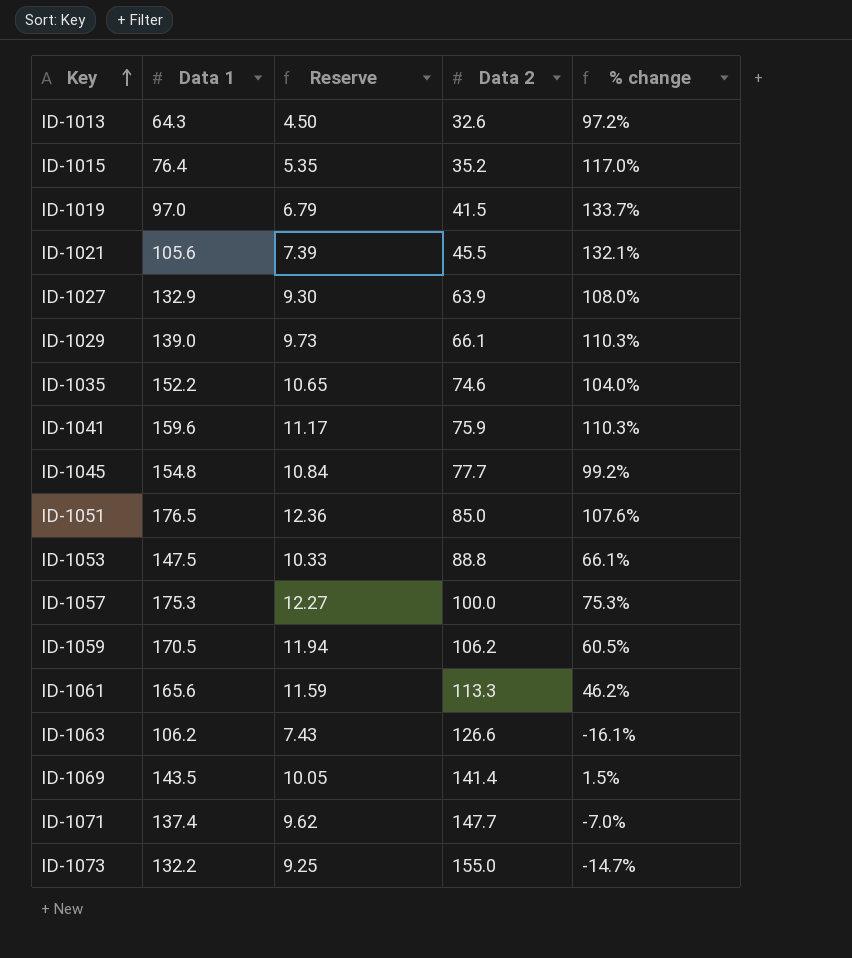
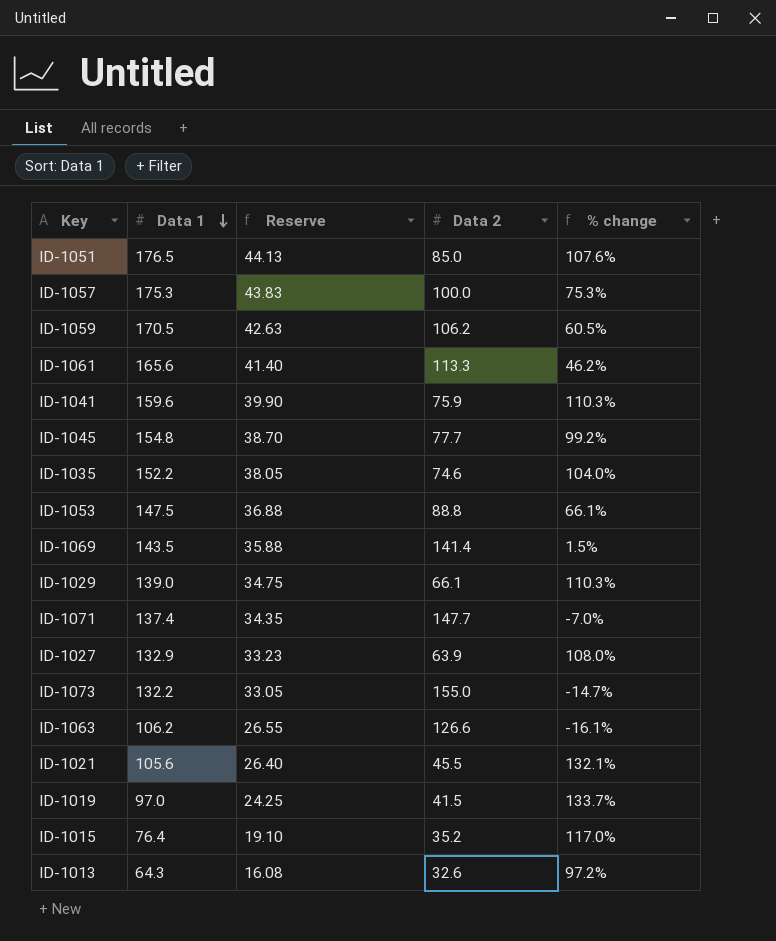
row order: Key ascending -> Data 1 descending
column Reserve | formula: [Data 1] * 0.07 -> [Data 1] * 0.25

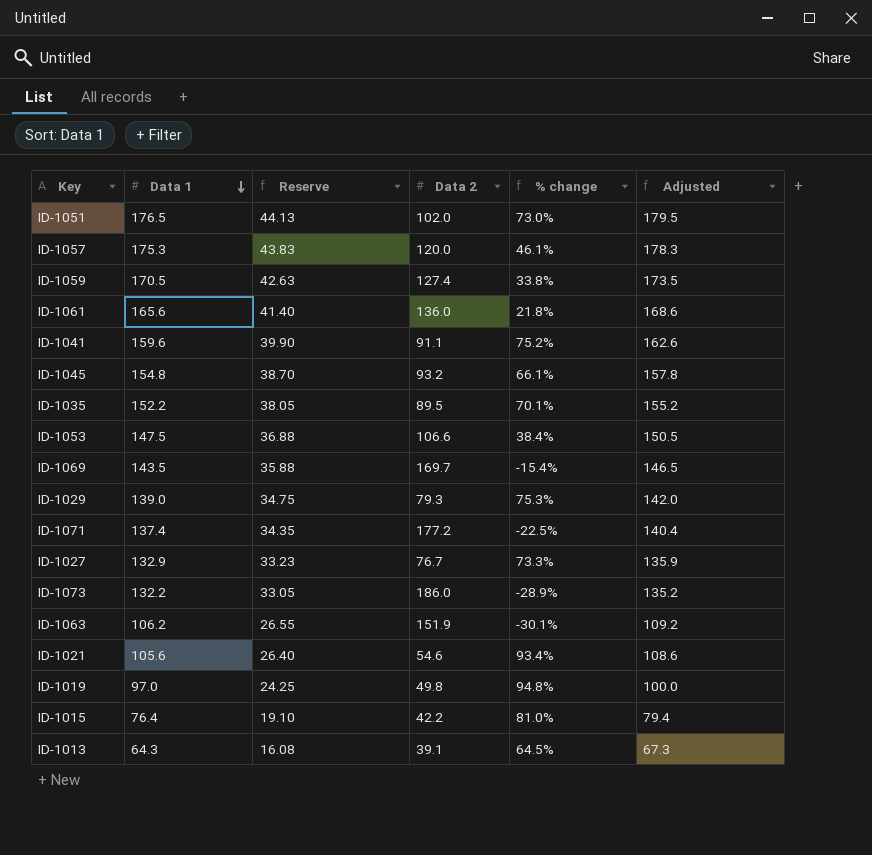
column Adjusted | formula: none -> [Data 1] + 3
ID-1051 | Data 2: 85.0 -> 102.0
ID-1051 | % change: 107.6% -> 73.0%
ID-1057 | Data 2: 100.0 -> 120.0
ID-1057 | % change: 75.3% -> 46.1%
ID-1059 | Data 2: 106.2 -> 127.4
ID-1059 | % change: 60.5% -> 33.8%
ID-1061 | Data 2: 113.3 -> 136.0
ID-1061 | % change: 46.2% -> 21.8%
ID-1041 | Data 2: 75.9 -> 91.1
ID-1041 | % change: 110.3% -> 75.2%
ID-1045 | Data 2: 77.7 -> 93.2
ID-1045 | % change: 99.2% -> 66.1%
ID-1035 | Data 2: 74.6 -> 89.5
ID-1035 | % change: 104.0% -> 70.1%
ID-1053 | Data 2: 88.8 -> 106.6
ID-1053 | % change: 66.1% -> 38.4%
ID-1069 | Data 2: 141.4 -> 169.7
ID-1069 | % change: 1.5% -> -15.4%
ID-1029 | Data 2: 66.1 -> 79.3
ID-1029 | % change: 110.3% -> 75.3%
ID-1071 | Data 2: 147.7 -> 177.2
ID-1071 | % change: -7.0% -> -22.5%
ID-1027 | Data 2: 63.9 -> 76.7
ID-1027 | % change: 108.0% -> 73.3%
ID-1073 | Data 2: 155.0 -> 186.0
ID-1073 | % change: -14.7% -> -28.9%
ID-1063 | Data 2: 126.6 -> 151.9
ID-1063 | % change: -16.1% -> -30.1%
ID-1021 | Data 2: 45.5 -> 54.6
ID-1021 | % change: 132.1% -> 93.4%
ID-1019 | Data 2: 41.5 -> 49.8
ID-1019 | % change: 133.7% -> 94.8%
ID-1015 | Data 2: 35.2 -> 42.2
ID-1015 | % change: 117.0% -> 81.0%
ID-1013 | Data 2: 32.6 -> 39.1
ID-1013 | % change: 97.2% -> 64.5%

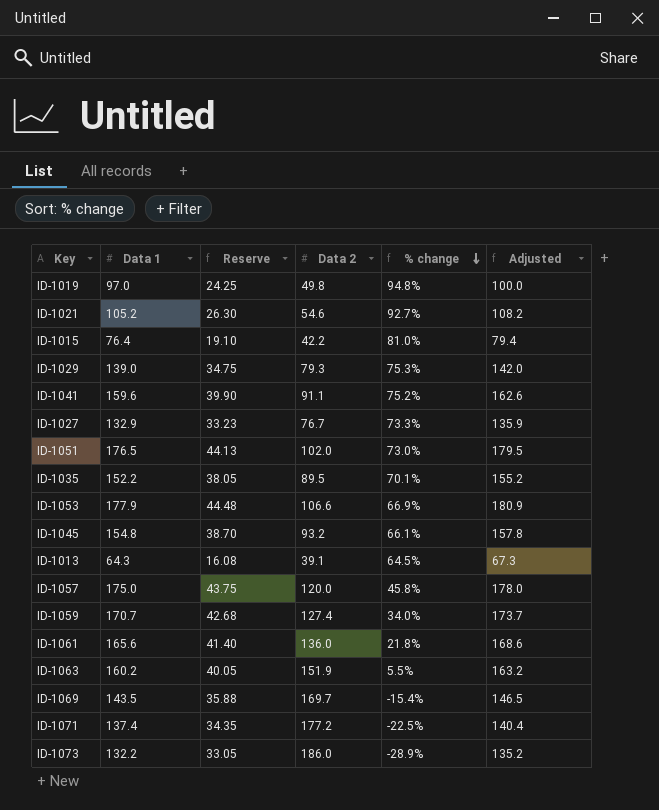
row order: Data 1 descending -> % change descending
ID-1021 | Data 1: 105.6 -> 105.2
ID-1021 | Reserve: 26.40 -> 26.30
ID-1021 | % change: 93.4% -> 92.7%
ID-1021 | Adjusted: 108.6 -> 108.2
ID-1053 | Data 1: 147.5 -> 177.9
ID-1053 | Reserve: 36.88 -> 44.48
ID-1053 | % change: 38.4% -> 66.9%
ID-1053 | Adjusted: 150.5 -> 180.9
ID-1057 | Data 1: 175.3 -> 175.0
ID-1057 | Reserve: 43.83 -> 43.75
ID-1057 | % change: 46.1% -> 45.8%
ID-1057 | Adjusted: 178.3 -> 178.0
ID-1059 | Data 1: 170.5 -> 170.7
ID-1059 | Reserve: 42.63 -> 42.68
ID-1059 | % change: 33.8% -> 34.0%
ID-1059 | Adjusted: 173.5 -> 173.7
ID-1063 | Data 1: 106.2 -> 160.2
ID-1063 | Reserve: 26.55 -> 40.05
ID-1063 | % change: -30.1% -> 5.5%
ID-1063 | Adjusted: 109.2 -> 163.2

